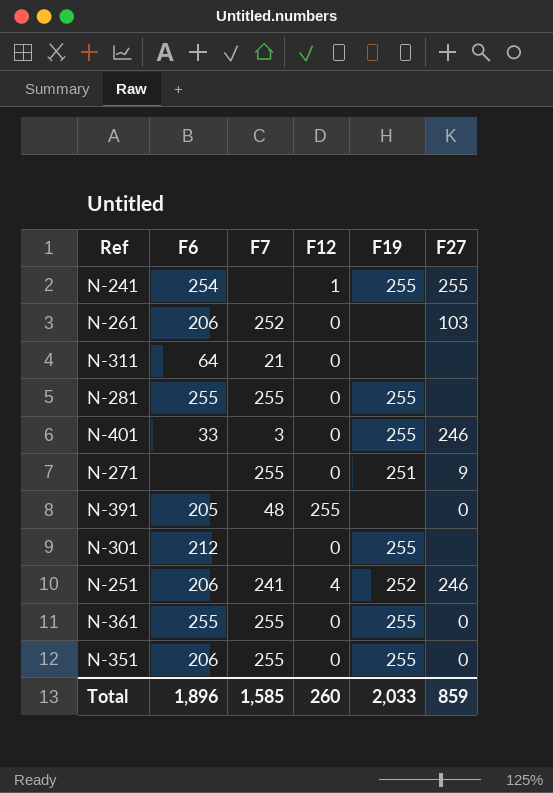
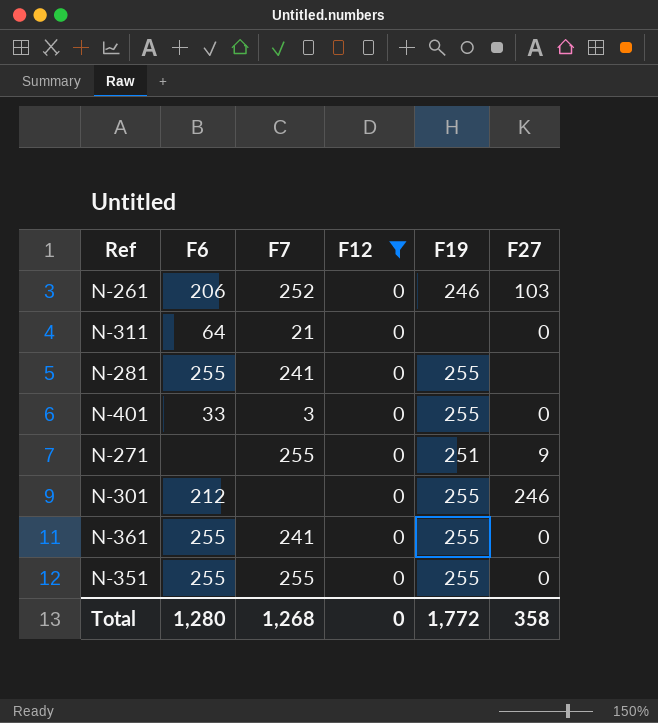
filter: none -> F12 = 0
N-261 | F19: none -> 246
N-311 | F27: none -> 0
N-281 | F7: 255 -> 241
N-401 | F27: 246 -> 0
N-301 | F27: none -> 246
N-361 | F7: 255 -> 241
N-351 | F6: 206 -> 255
Total | F6: 1,896 -> 1,280
Total | F7: 1,585 -> 1,268
Total | F12: 260 -> 0
Total | F19: 2,033 -> 1,772
Total | F27: 859 -> 358

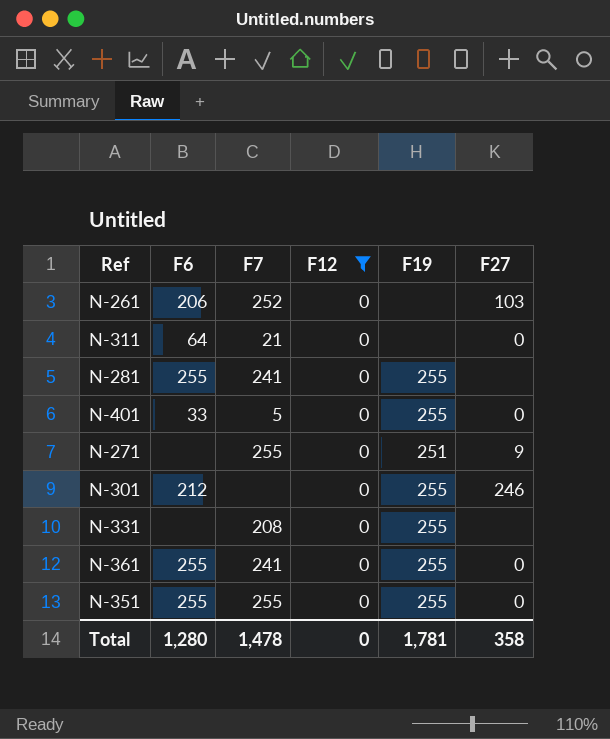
N-261 | F19: 246 -> none
N-401 | F7: 3 -> 5
row N-331: none -> none | 208 | 0 | 255 | none
Total | F7: 1,268 -> 1,478
Total | F19: 1,772 -> 1,781

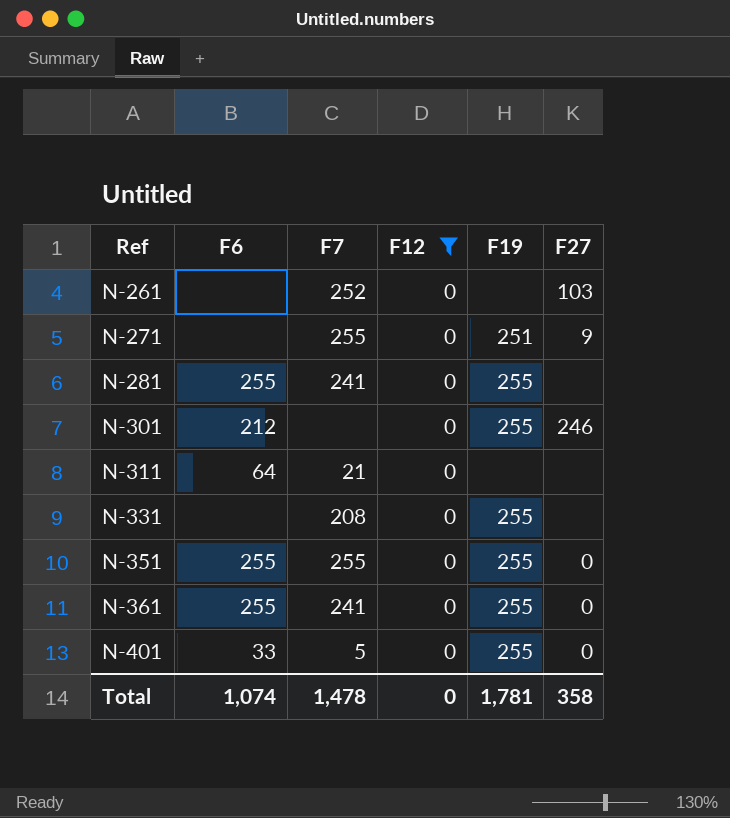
row order: none -> Ref ascending
N-261 | F6: 206 -> none
N-311 | F27: 0 -> none
Total | F6: 1,280 -> 1,074

